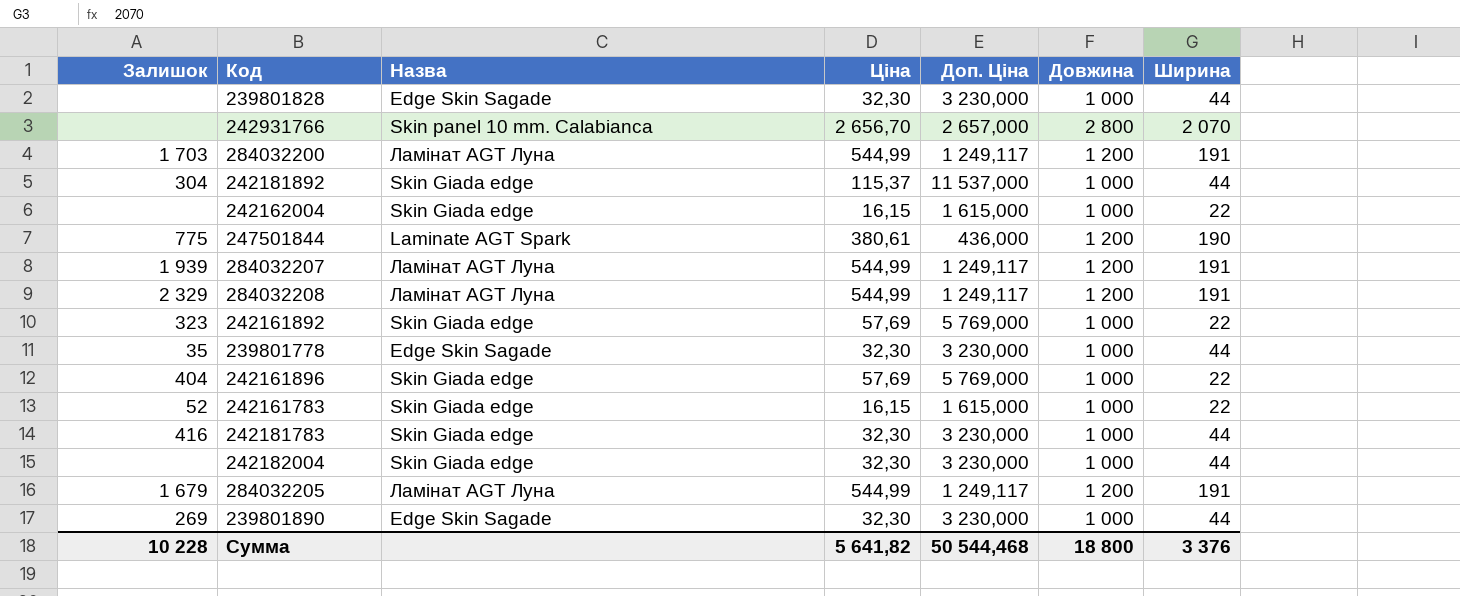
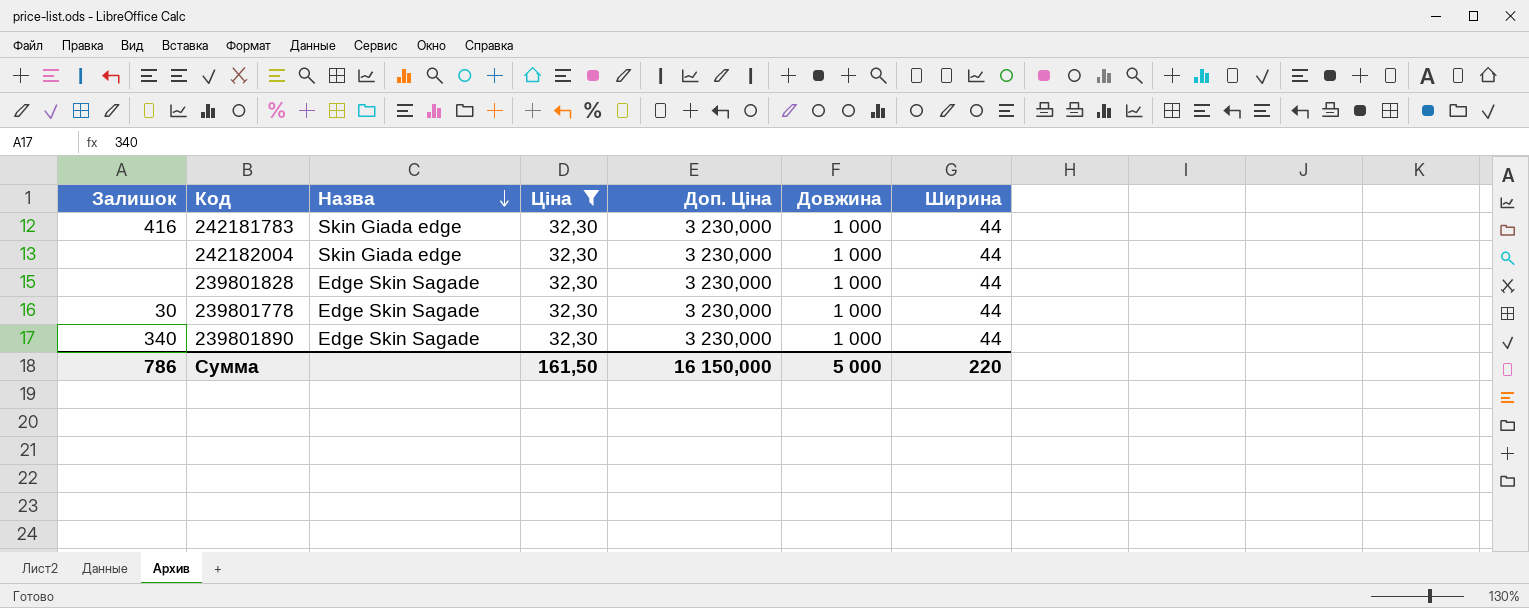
filter: none -> Ціна = 32,30
row order: none -> Назва descending
239801778 | Залишок: 35 -> 30
239801890 | Залишок: 269 -> 340
Сумма | Залишок: 10 228 -> 786
Сумма | Ціна: 5 641,82 -> 161,50
Сумма | Доп. Ціна: 50 544,468 -> 16 150,000
Сумма | Довжина: 18 800 -> 5 000
Сумма | Ширина: 3 376 -> 220

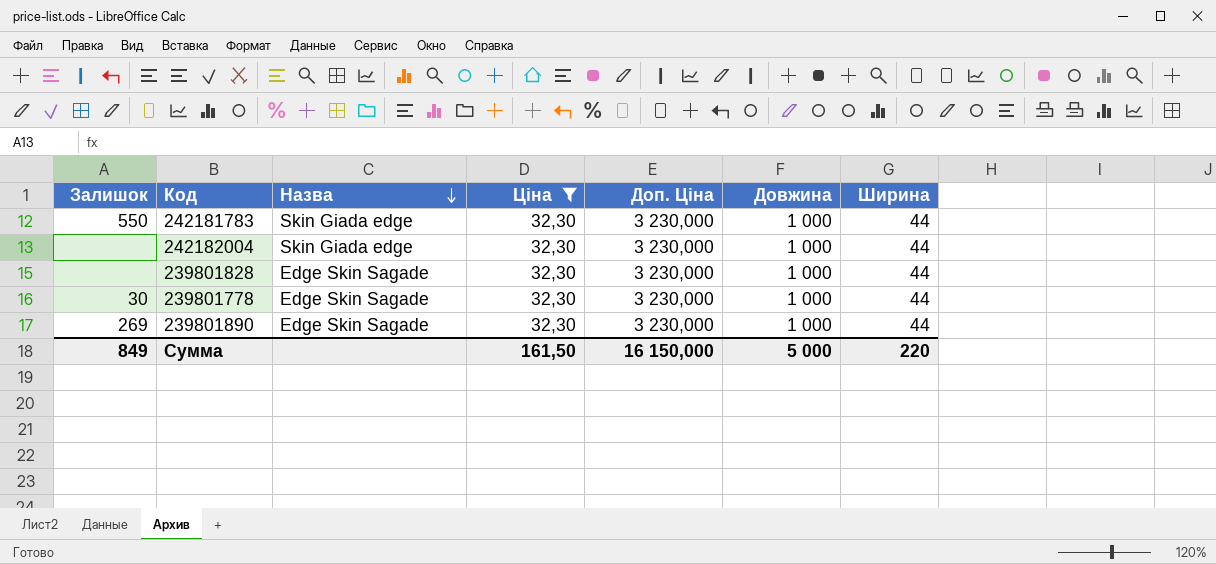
242181783 | Залишок: 416 -> 550
239801890 | Залишок: 340 -> 269
Сумма | Залишок: 786 -> 849

